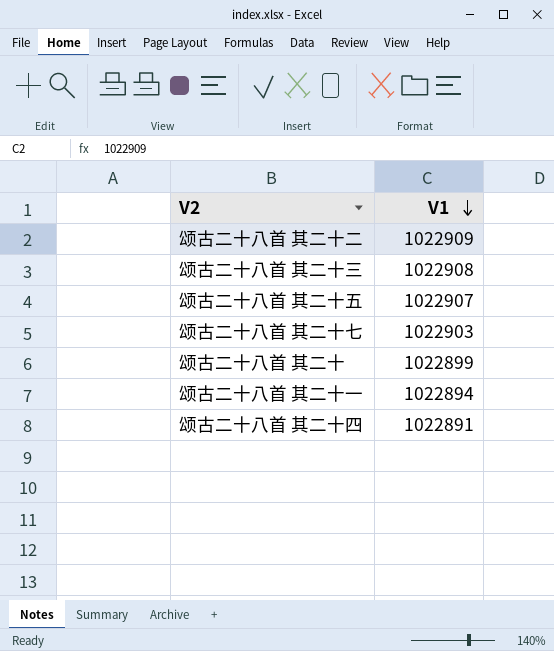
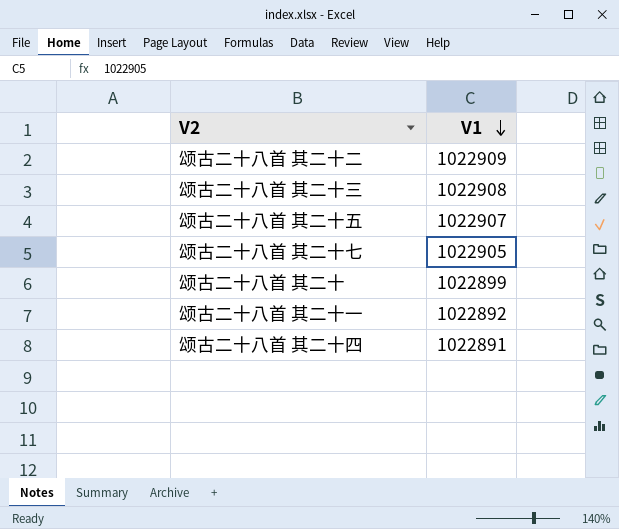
颂古二十八首 其二十七 | V1: 1022903 -> 1022905
颂古二十八首 其二十一 | V1: 1022894 -> 1022892

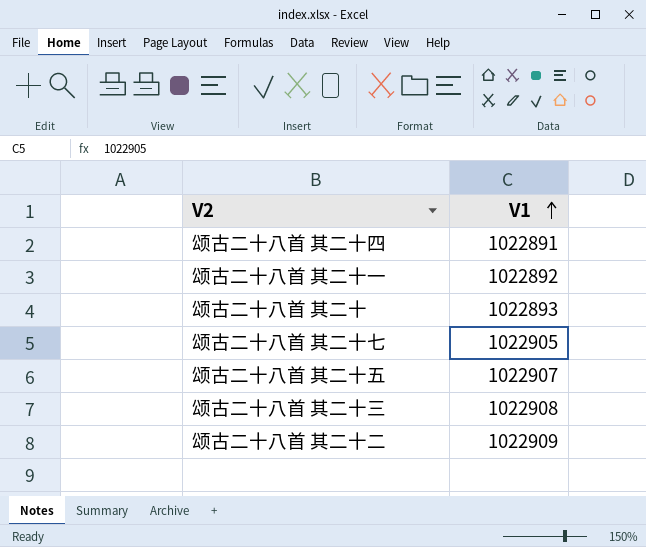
row order: V1 descending -> V1 ascending
颂古二十八首 其二十 | V1: 1022899 -> 1022893

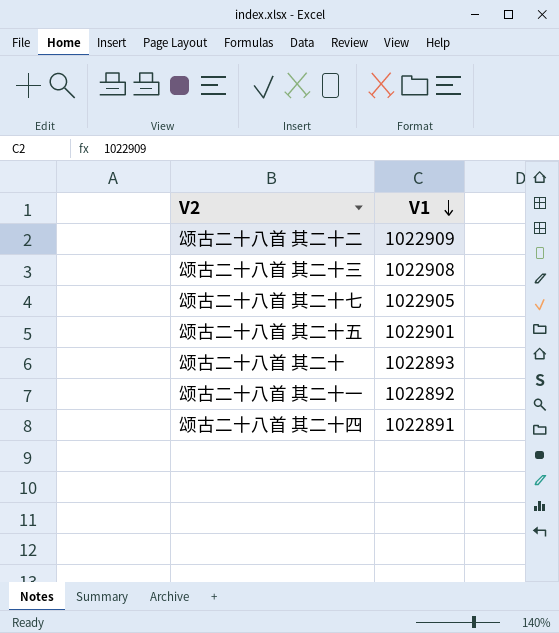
row order: V1 ascending -> V1 descending
颂古二十八首 其二十五 | V1: 1022907 -> 1022901

